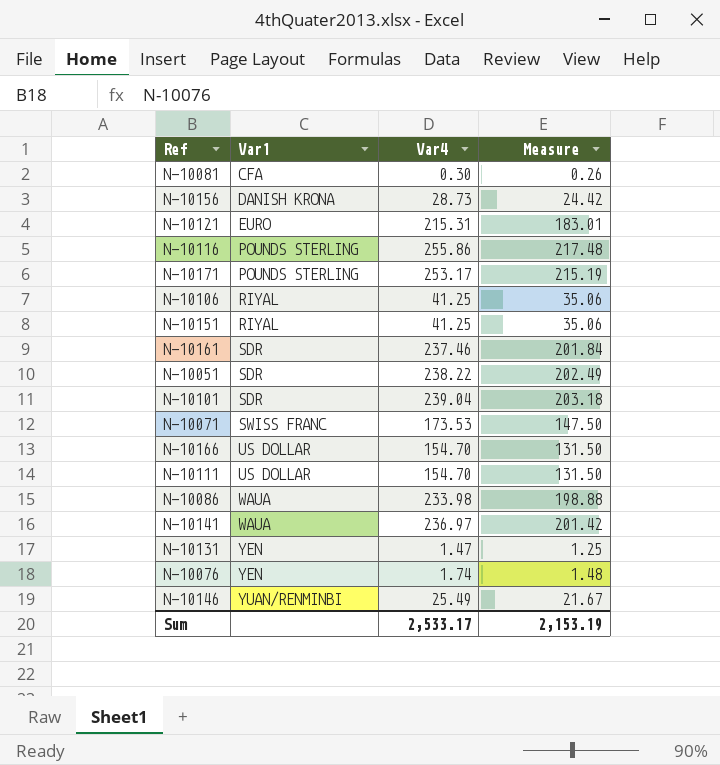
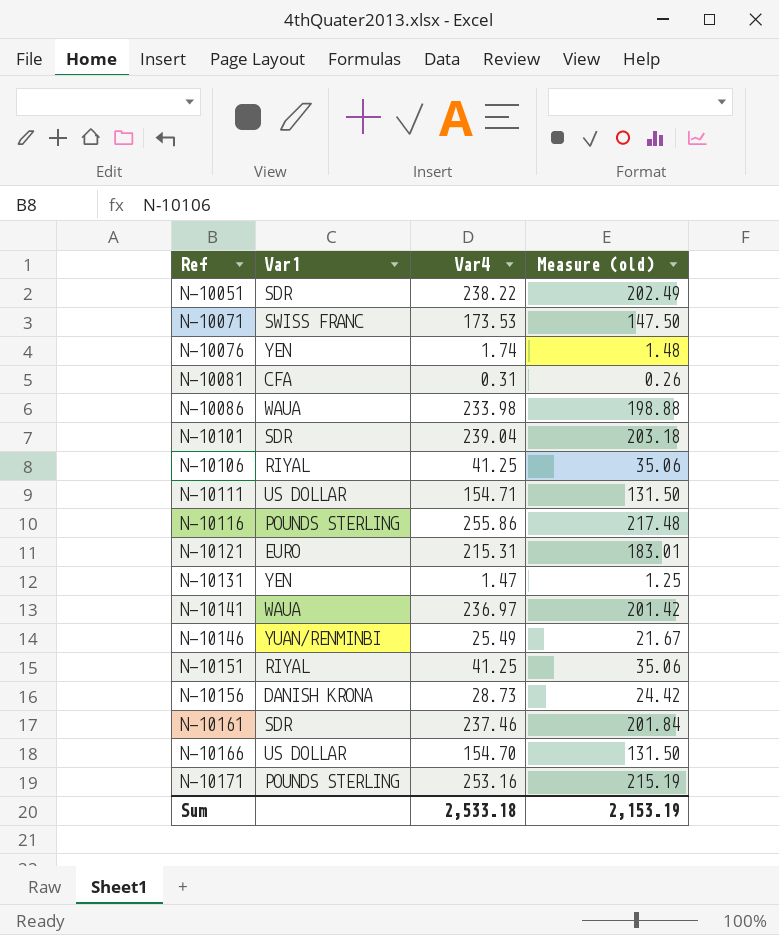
row order: Var1 ascending -> Ref ascending
column name: Measure -> Measure (old)
N-10081 | Var4: 0.30 -> 0.31
N-10111 | Var4: 154.70 -> 154.71
N-10171 | Var4: 253.17 -> 253.16
Sum | Var4: 2,533.17 -> 2,533.18

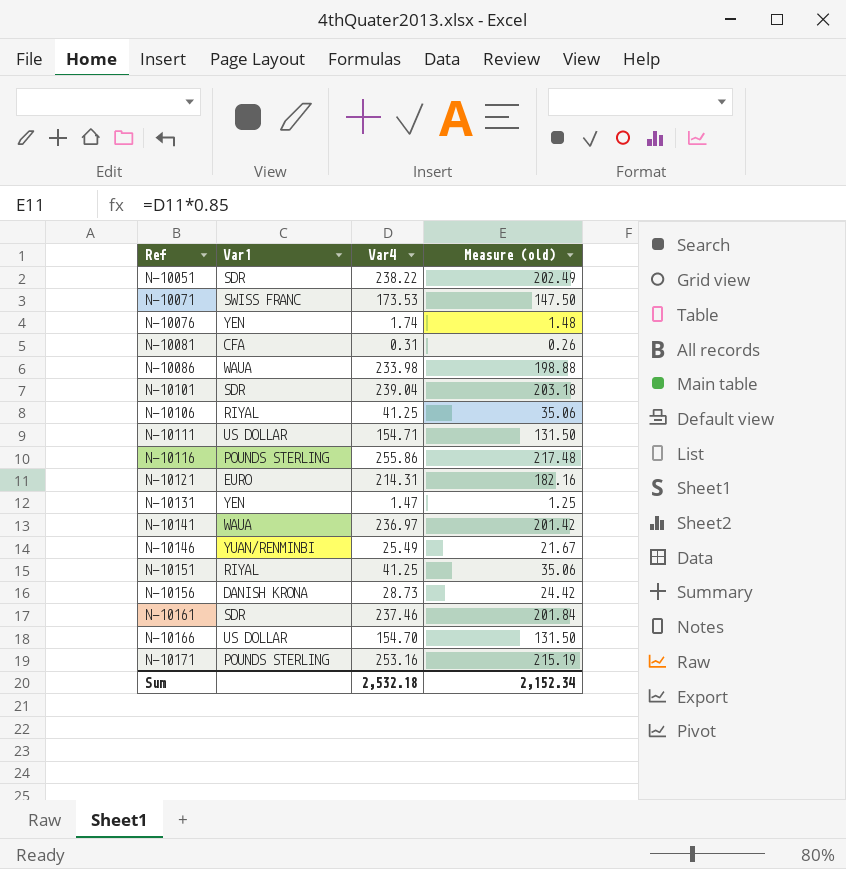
N-10121 | Var4: 215.31 -> 214.31
N-10121 | Measure (old): 183.01 -> 182.16
Sum | Var4: 2,533.18 -> 2,532.18
Sum | Measure (old): 2,153.19 -> 2,152.34

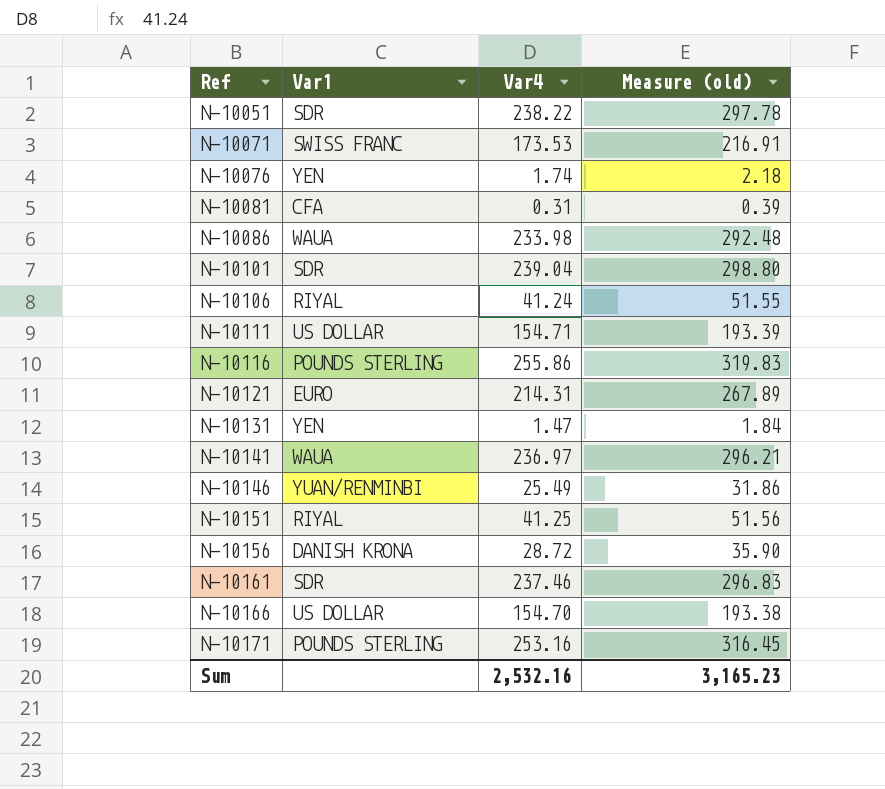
column Measure (old) | formula: [Var4] * 0.85 -> [Var4] * 1.25
N-10106 | Var4: 41.25 -> 41.24
N-10156 | Var4: 28.73 -> 28.72
Sum | Var4: 2,532.18 -> 2,532.16
Sum | Measure (old): 2,152.34 -> 3,165.23

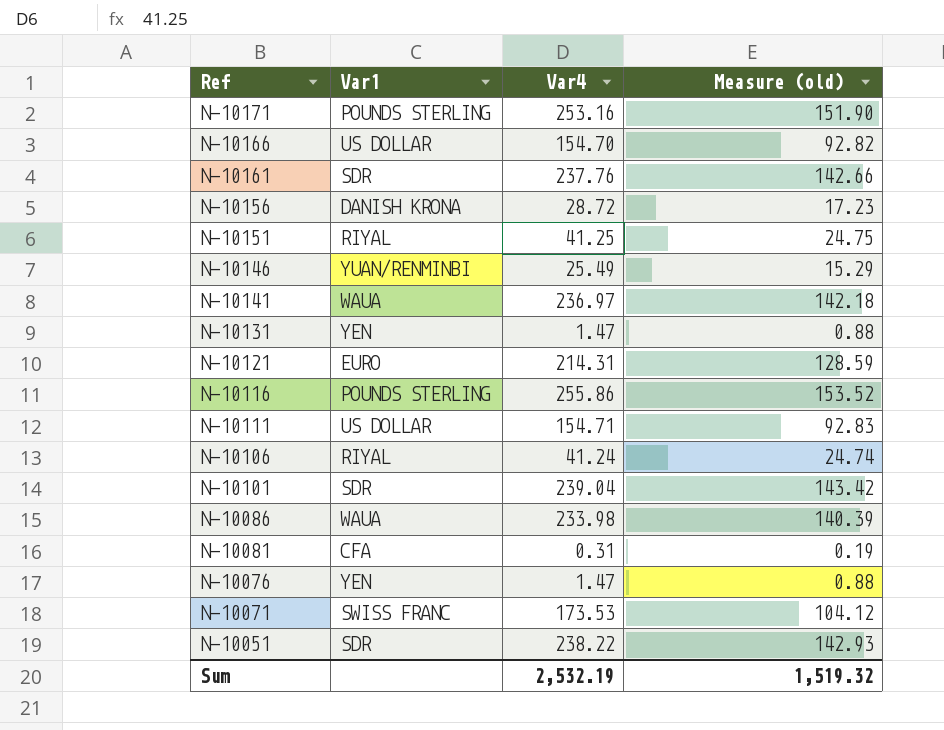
row order: Ref ascending -> Ref descending
column Measure (old) | formula: [Var4] * 1.25 -> [Var4] * 0.6
N-10161 | Var4: 237.46 -> 237.76
N-10076 | Var4: 1.74 -> 1.47
Sum | Var4: 2,532.16 -> 2,532.19
Sum | Measure (old): 3,165.23 -> 1,519.32

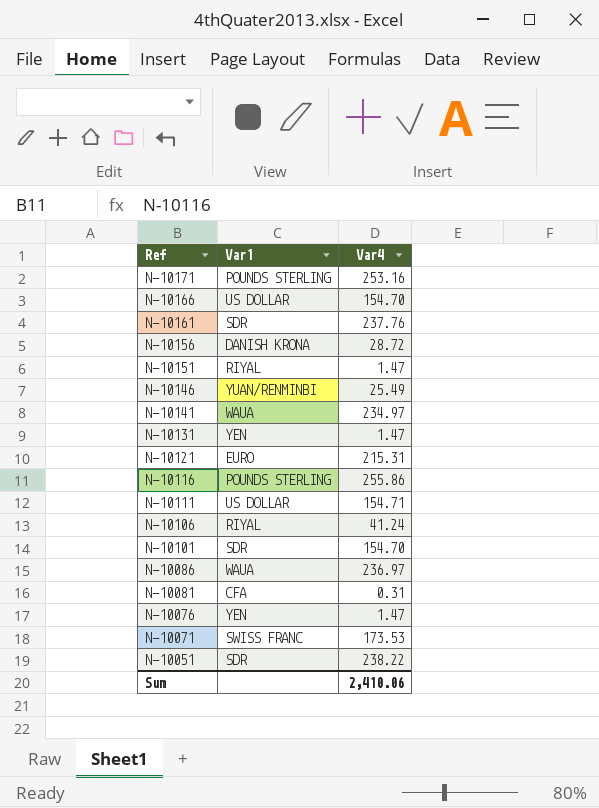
column Measure (old) | formula: [Var4] * 0.6 -> none
N-10151 | Var4: 41.25 -> 1.47
N-10141 | Var4: 236.97 -> 234.97
N-10121 | Var4: 214.31 -> 215.31
N-10101 | Var4: 239.04 -> 154.70
N-10086 | Var4: 233.98 -> 236.97
Sum | Var4: 2,532.19 -> 2,410.06

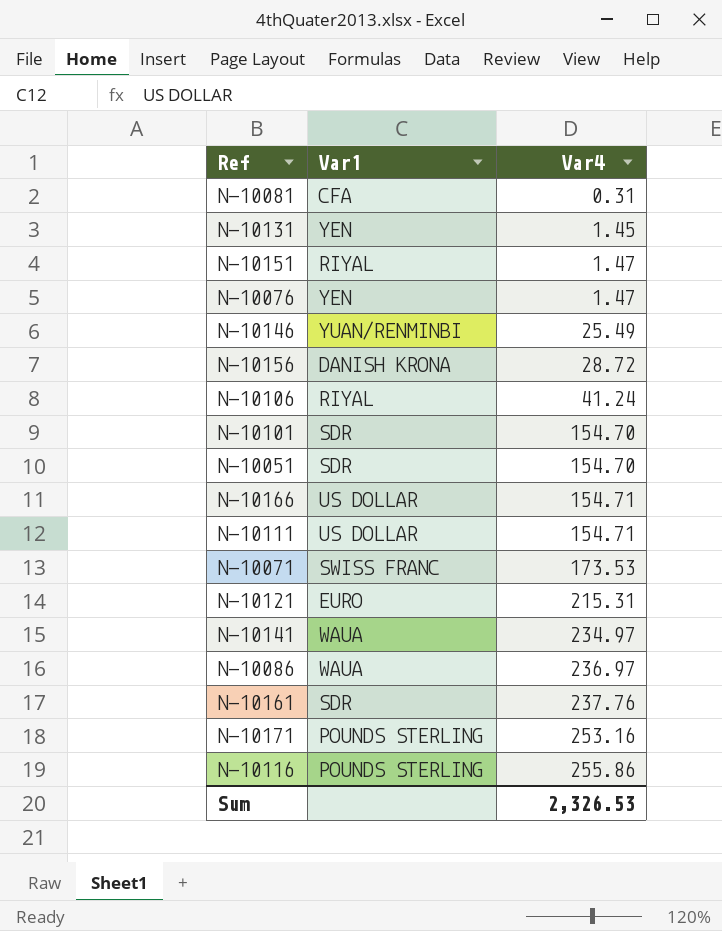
row order: Ref descending -> Var4 ascending
N-10131 | Var4: 1.47 -> 1.45
N-10051 | Var4: 238.22 -> 154.70
N-10166 | Var4: 154.70 -> 154.71
Sum | Var4: 2,410.06 -> 2,326.53

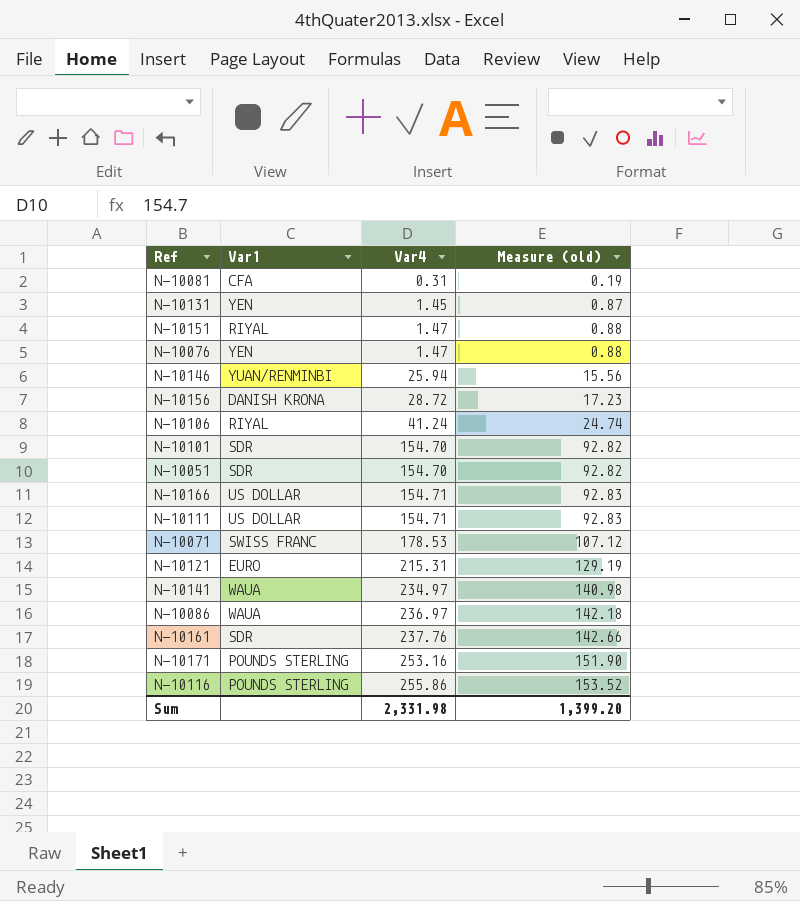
column Measure (old) | formula: none -> [Var4] * 0.6
N-10146 | Var4: 25.49 -> 25.94
N-10071 | Var4: 173.53 -> 178.53
Sum | Var4: 2,326.53 -> 2,331.98

